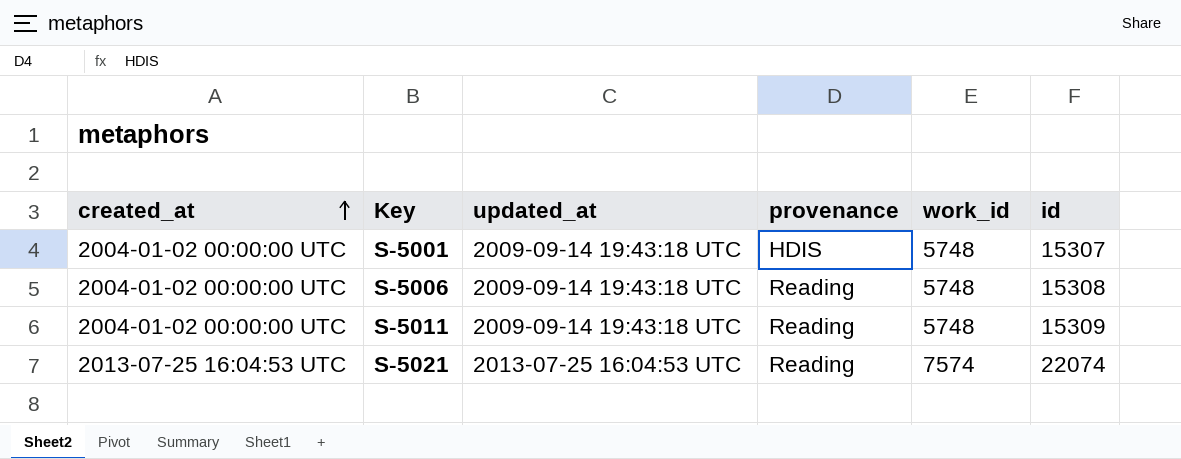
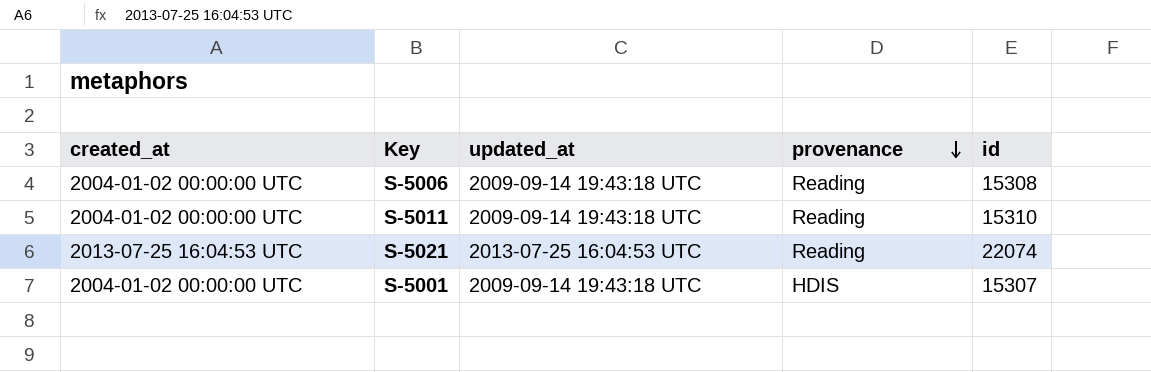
row order: created_at ascending -> provenance descending
column work_id | position: 5 -> none
S-5011 | id: 15309 -> 15310

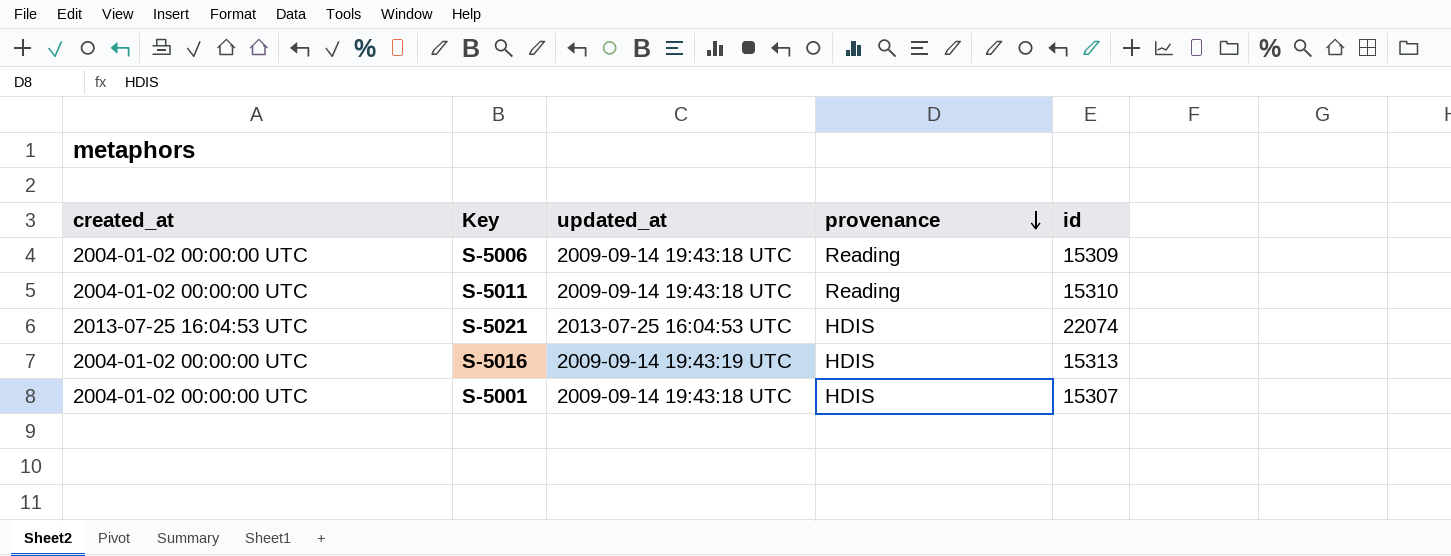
S-5006 | id: 15308 -> 15309
S-5021 | provenance: Reading -> HDIS
row S-5016: none -> 2004-01-02 00:00:00 UTC | 2009-09-14 19:43:19 UTC | HDIS | 15313

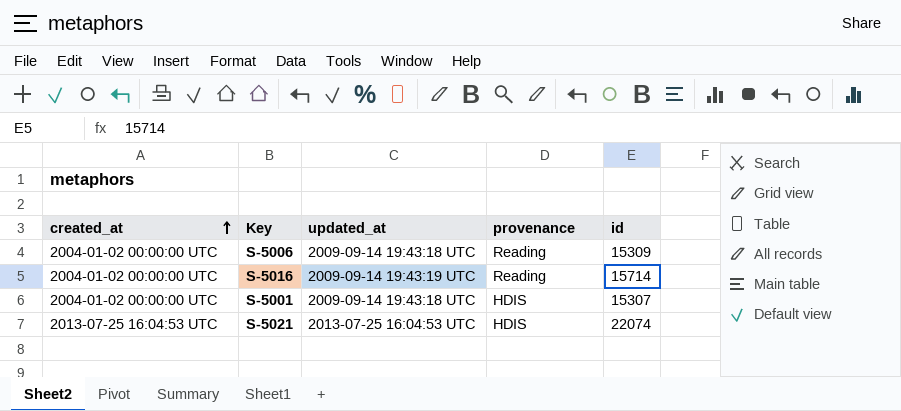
row order: provenance descending -> created_at ascending
row S-5011: 2004-01-02 00:00:00 UTC | 2009-09-14 19:43:18 UTC | Reading | 15310 -> none
S-5016 | provenance: HDIS -> Reading
S-5016 | id: 15313 -> 15714

